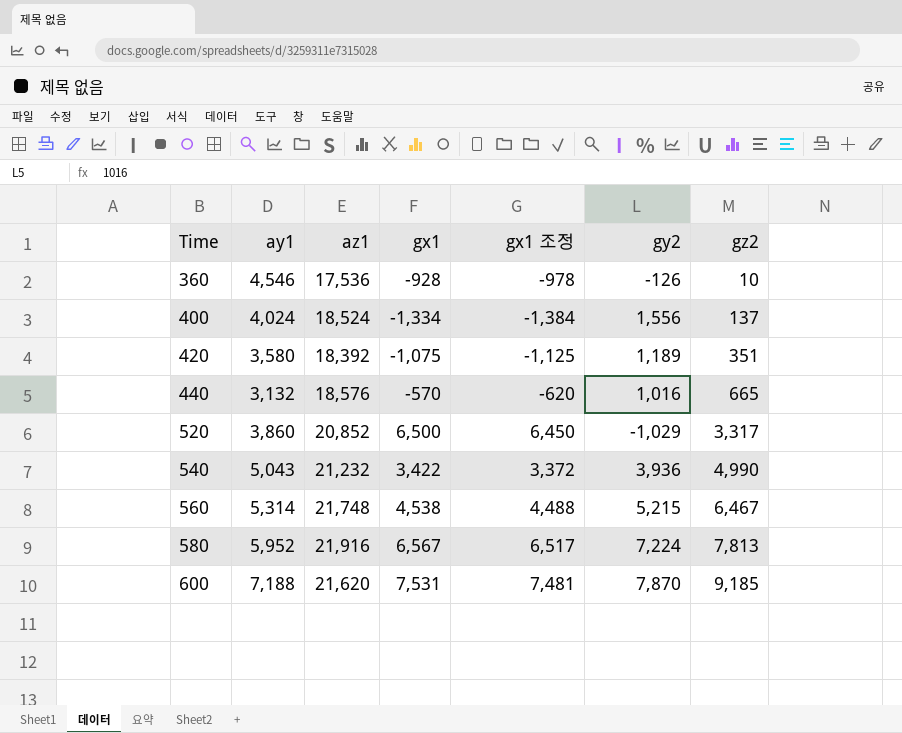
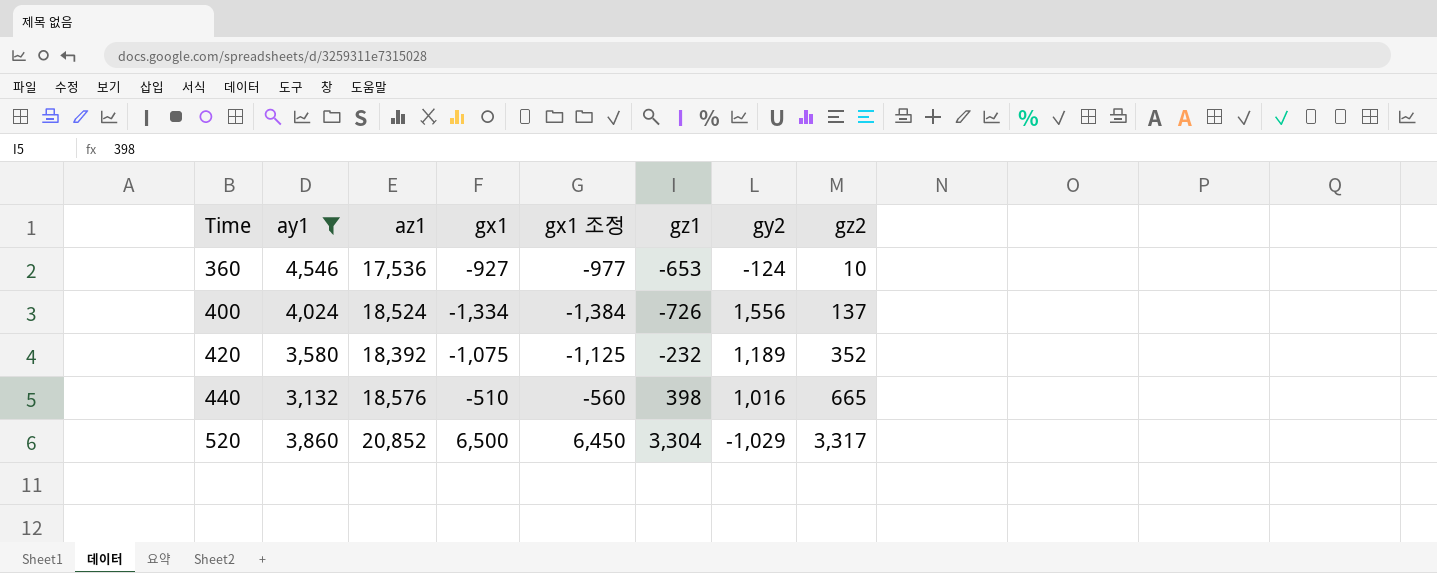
filter: none -> ay1 <= 4,546
column gz1 | position: none -> 6
360 | gx1: -928 -> -927
360 | gx1 조정: -978 -> -977
360 | gy2: -126 -> -124
420 | gz2: 351 -> 352
440 | gx1: -570 -> -510
440 | gx1 조정: -620 -> -560

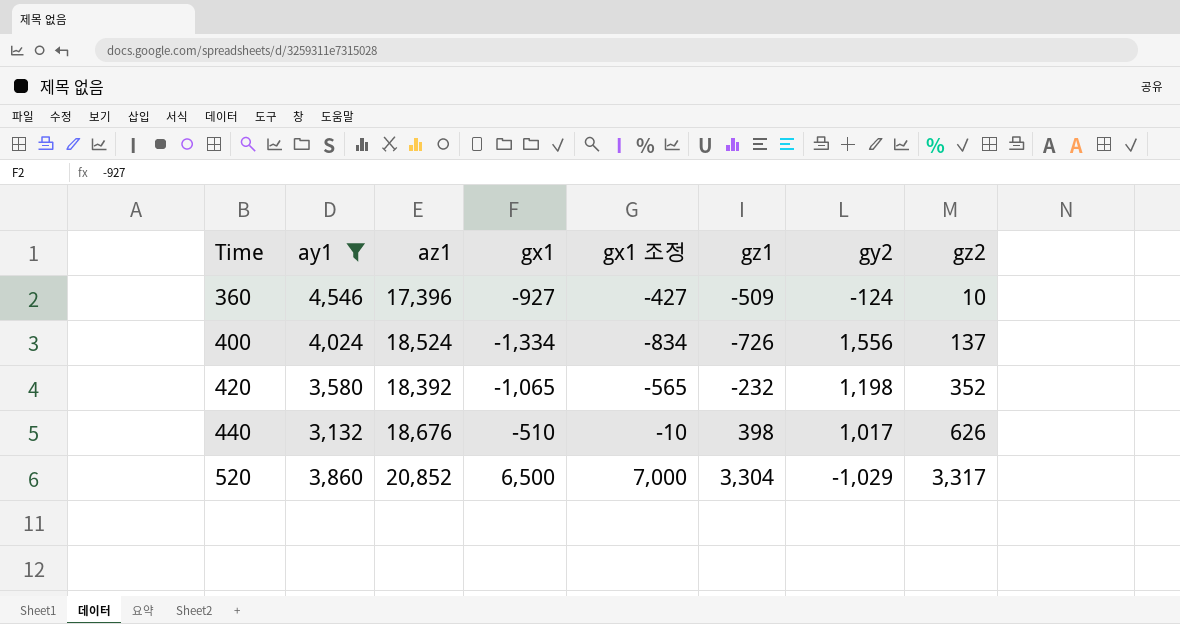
column gx1 조정 | formula: [gx1] - 50 -> [gx1] + 500
360 | az1: 17,536 -> 17,396
360 | gz1: -653 -> -509
420 | gx1: -1,075 -> -1,065
420 | gy2: 1,189 -> 1,198
440 | az1: 18,576 -> 18,676
440 | gy2: 1,016 -> 1,017
440 | gz2: 665 -> 626

